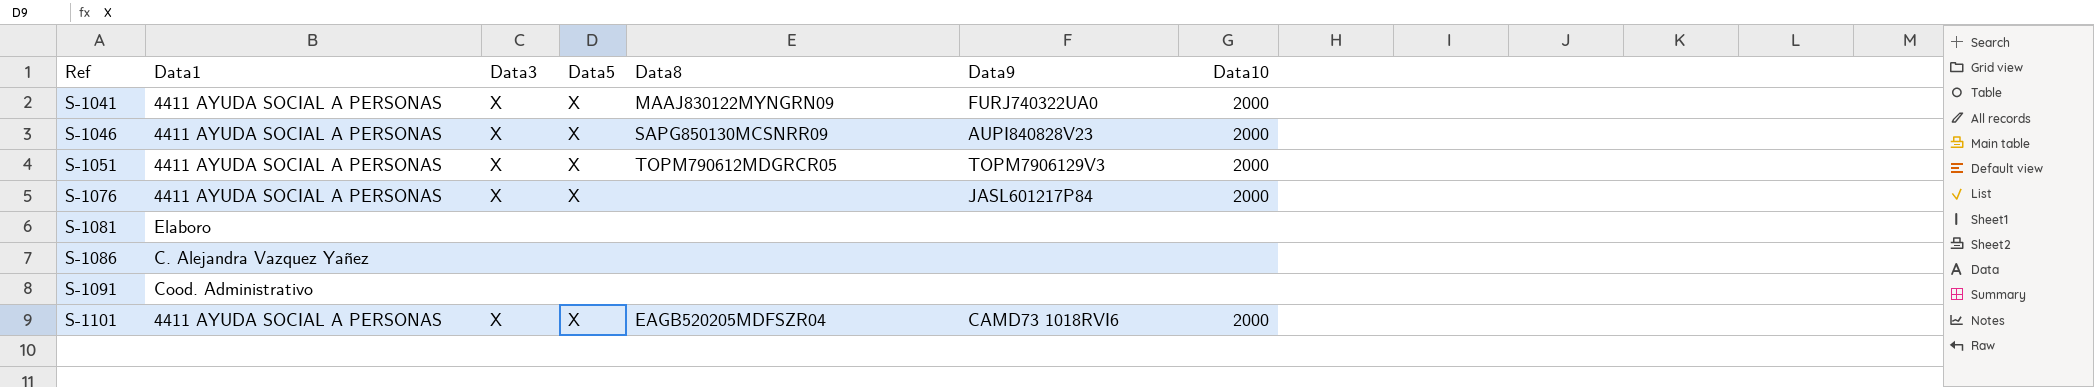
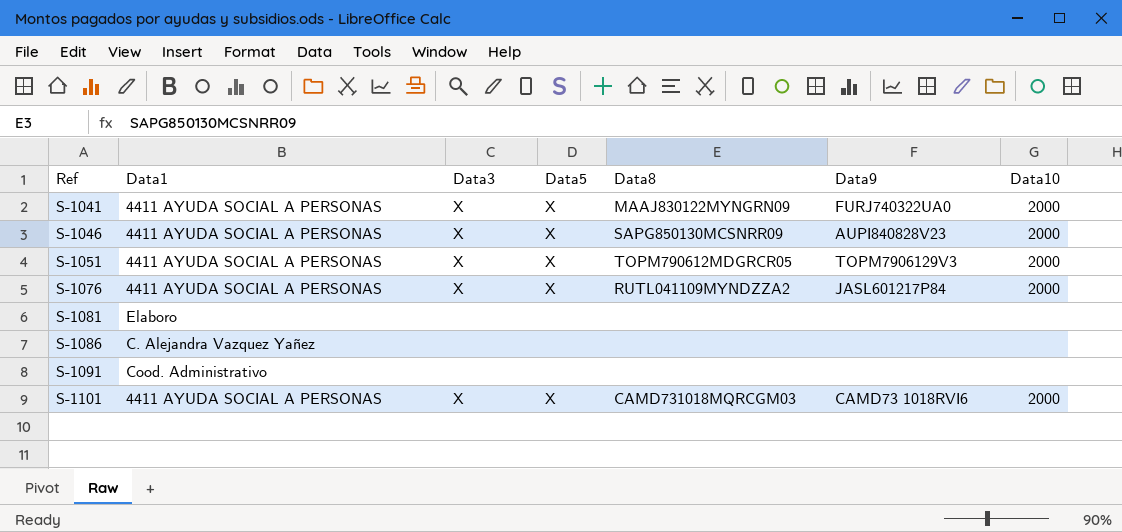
S-1076 | Data8: none -> RUTL041109MYNDZZA2
S-1101 | Data8: EAGB520205MDFSZR04 -> CAMD731018MQRCGM03

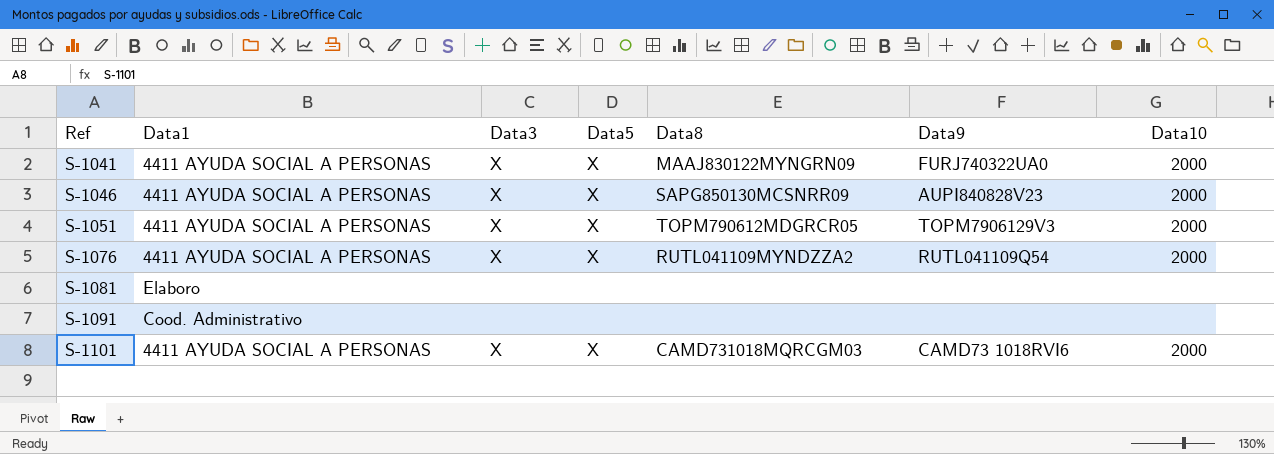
row S-1086: C. Alejandra Vazquez Yañez | none | none | none | none | none -> none
S-1076 | Data9: JASL601217P84 -> RUTL041109Q54

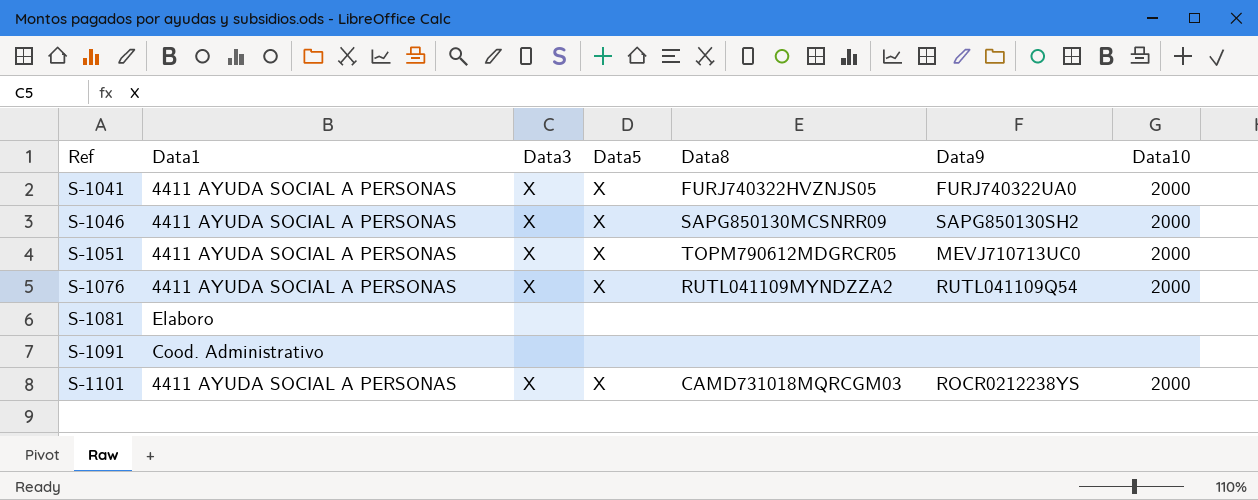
S-1041 | Data8: MAAJ830122MYNGRN09 -> FURJ740322HVZNJS05
S-1046 | Data9: AUPI840828V23 -> SAPG850130SH2
S-1051 | Data9: TOPM7906129V3 -> MEVJ710713UC0
S-1101 | Data9: CAMD73 1018RVI6 -> ROCR0212238YS

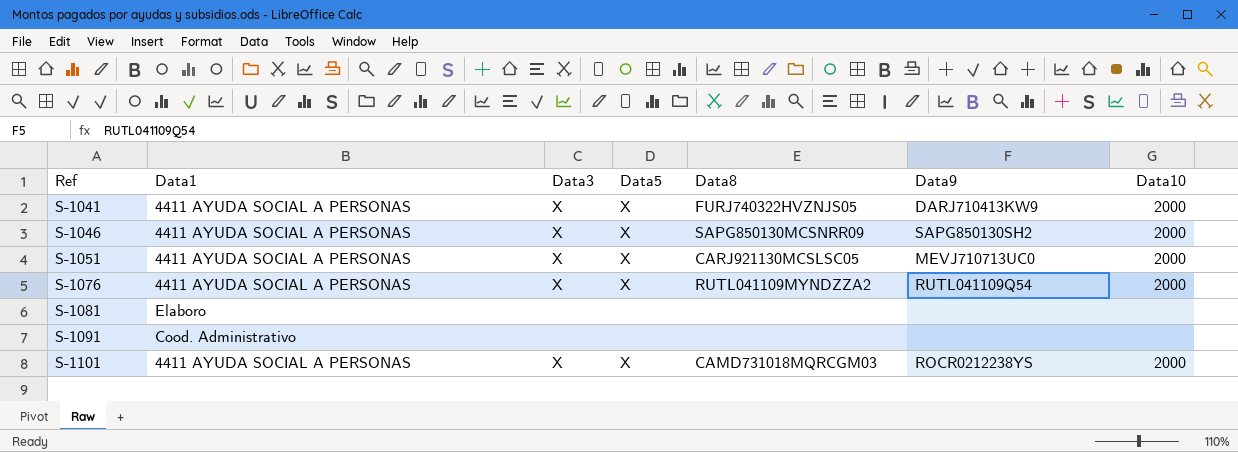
S-1041 | Data9: FURJ740322UA0 -> DARJ710413KW9
S-1051 | Data8: TOPM790612MDGRCR05 -> CARJ921130MCSLSC05

